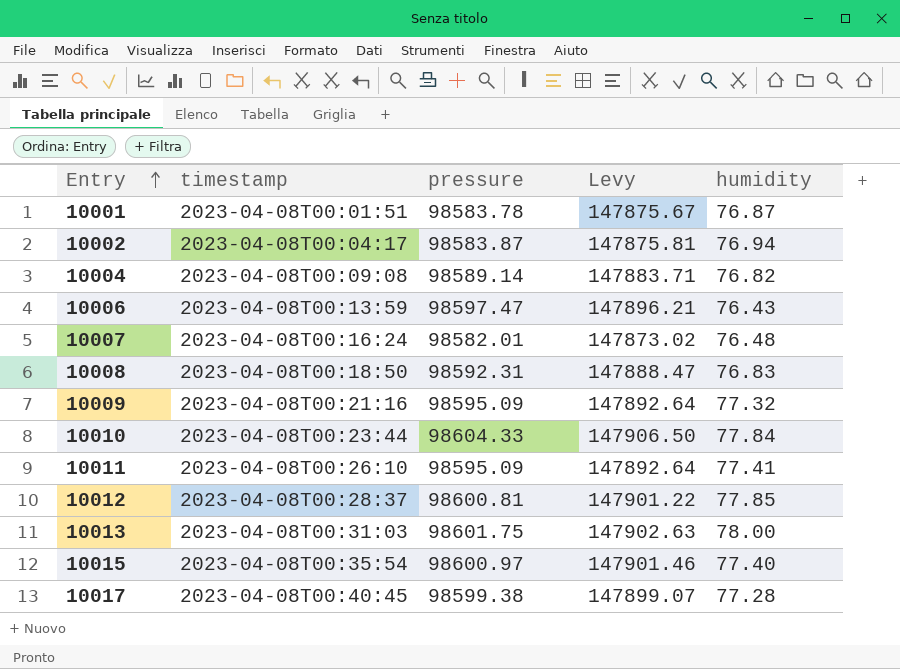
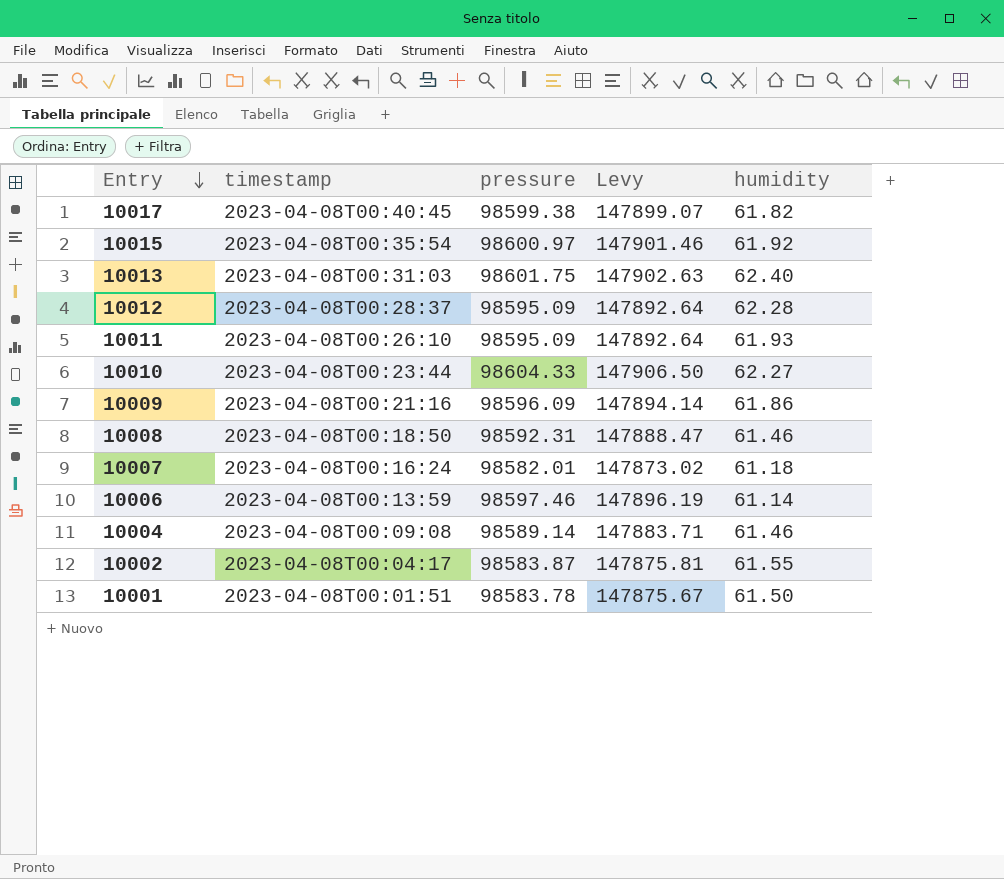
row order: Entry ascending -> Entry descending
10017 | humidity: 77.28 -> 61.82
10015 | humidity: 77.40 -> 61.92
10013 | humidity: 78.00 -> 62.40
10012 | pressure: 98600.81 -> 98595.09
10012 | Levy: 147901.22 -> 147892.64
10012 | humidity: 77.85 -> 62.28
10011 | humidity: 77.41 -> 61.93
10010 | humidity: 77.84 -> 62.27
10009 | pressure: 98595.09 -> 98596.09
10009 | Levy: 147892.64 -> 147894.14
10009 | humidity: 77.32 -> 61.86
10008 | humidity: 76.83 -> 61.46
10007 | humidity: 76.48 -> 61.18
10006 | pressure: 98597.47 -> 98597.46
10006 | Levy: 147896.21 -> 147896.19
10006 | humidity: 76.43 -> 61.14
10004 | humidity: 76.82 -> 61.46
10002 | humidity: 76.94 -> 61.55
10001 | humidity: 76.87 -> 61.50

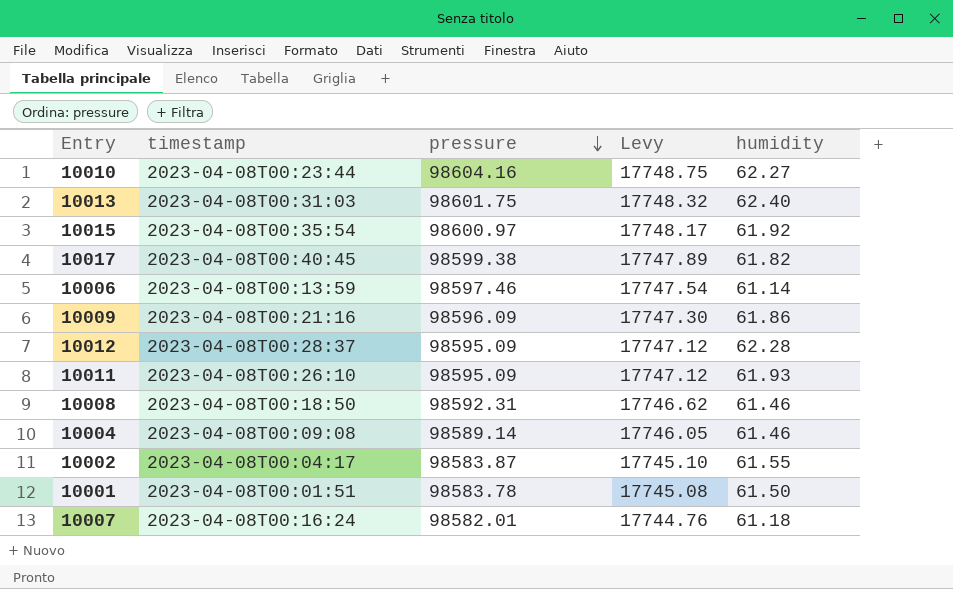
row order: Entry descending -> pressure descending
column Levy | formula: [pressure] * 1.5 -> [pressure] * 0.18
10010 | pressure: 98604.33 -> 98604.16

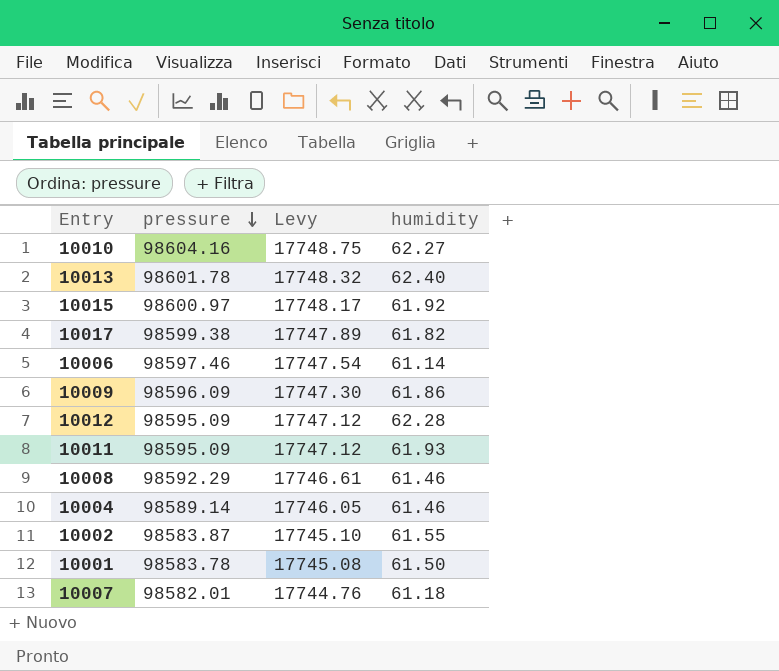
column timestamp | position: 2 -> none
10013 | pressure: 98601.75 -> 98601.78
10008 | pressure: 98592.31 -> 98592.29
10008 | Levy: 17746.62 -> 17746.61

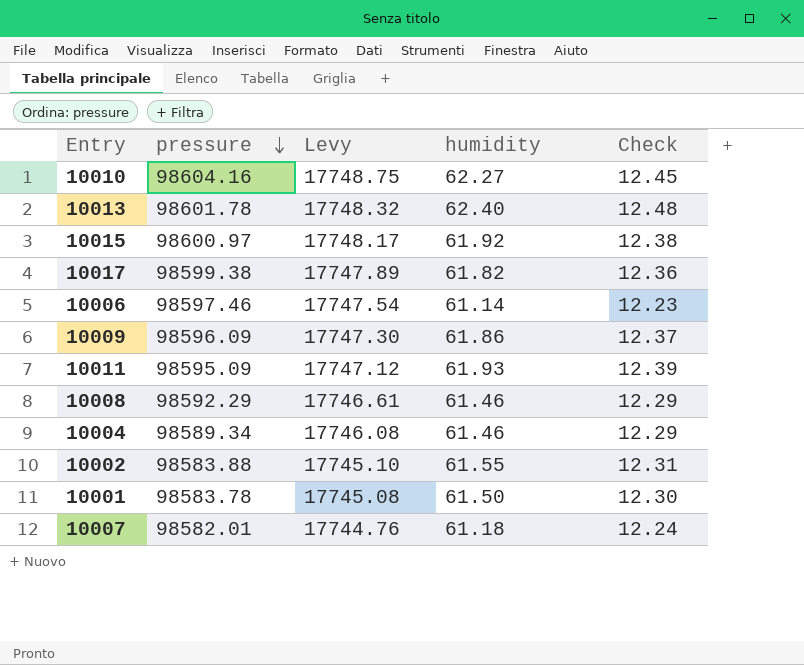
column Check | formula: none -> [humidity] * 0.2
row 10012: 98595.09 | 17747.12 | 62.28 -> none
10004 | pressure: 98589.14 -> 98589.34
10004 | Levy: 17746.05 -> 17746.08
10002 | pressure: 98583.87 -> 98583.88

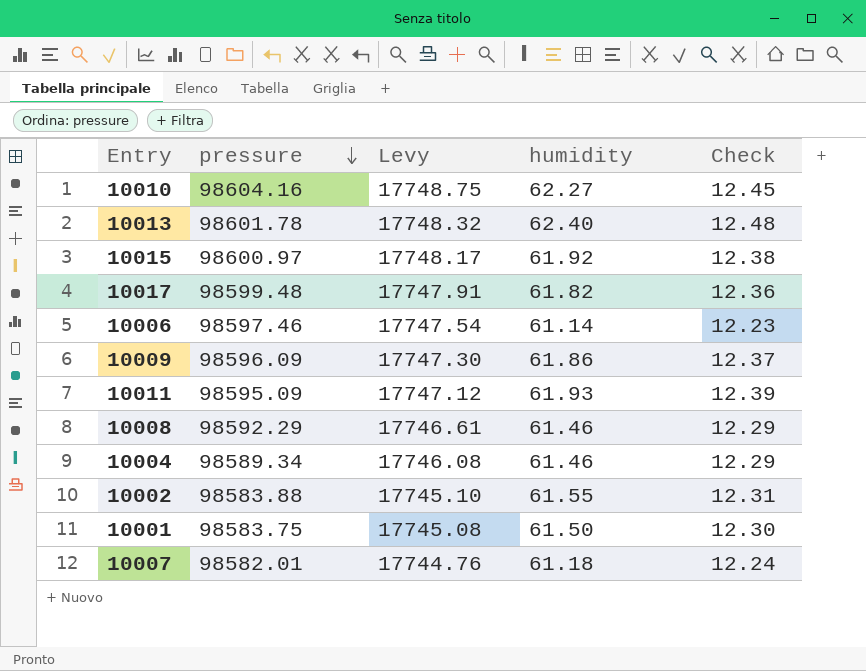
10017 | pressure: 98599.38 -> 98599.48
10017 | Levy: 17747.89 -> 17747.91
10001 | pressure: 98583.78 -> 98583.75

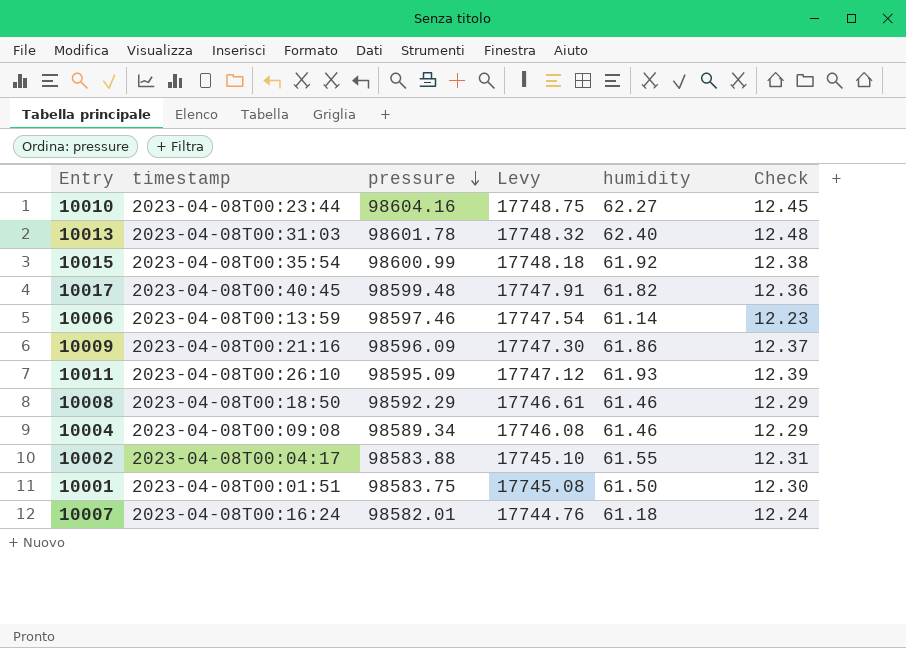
column timestamp | position: none -> 2
10015 | pressure: 98600.97 -> 98600.99
10015 | Levy: 17748.17 -> 17748.18

